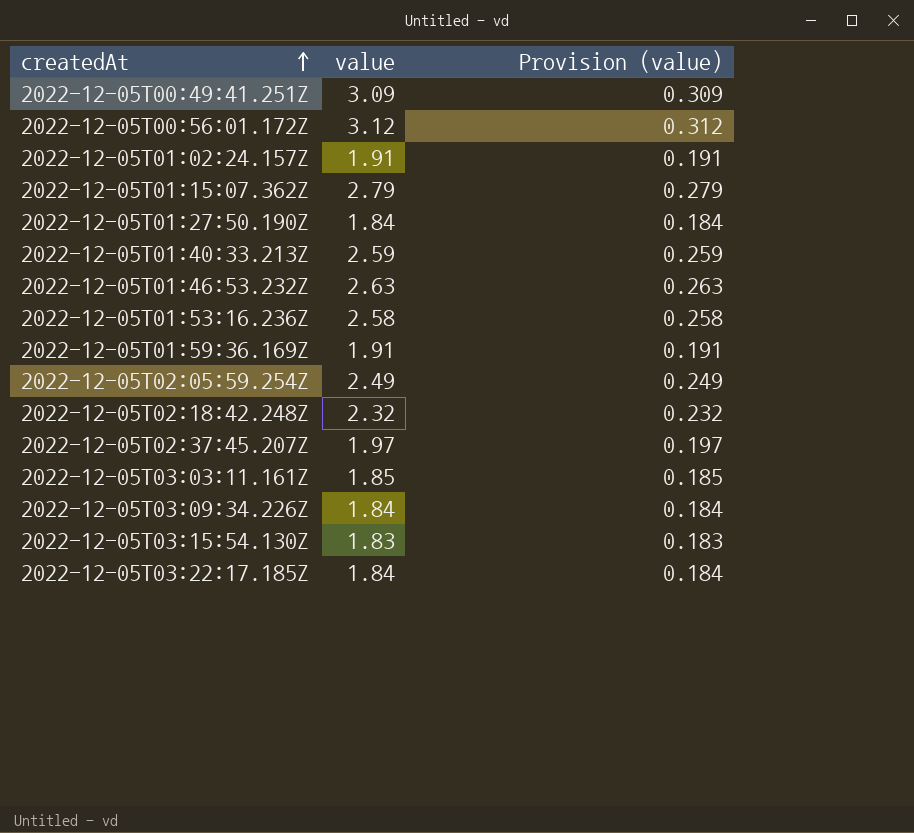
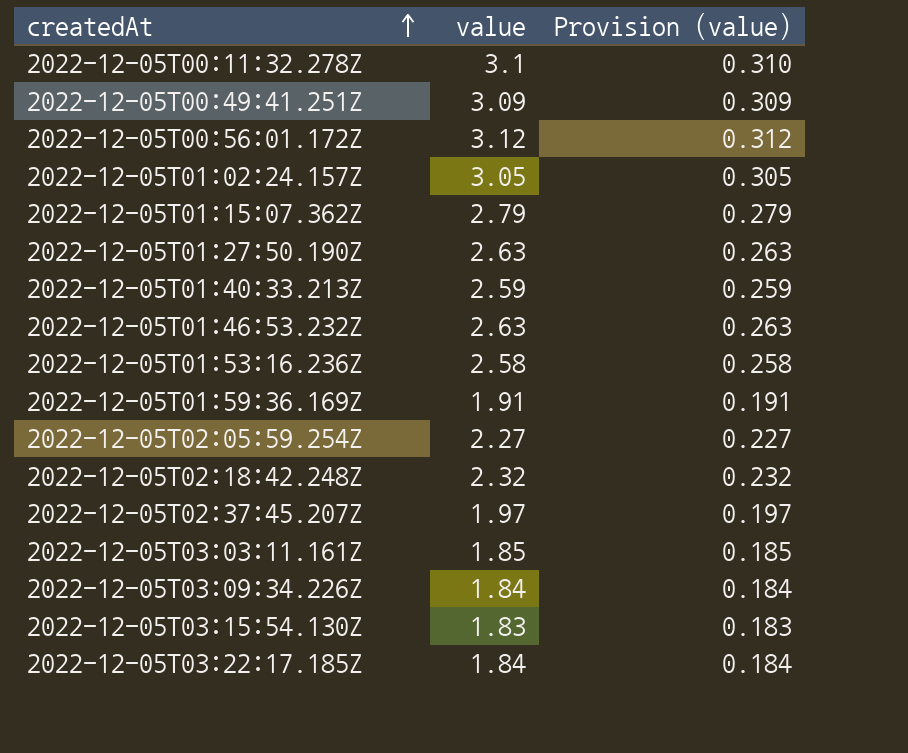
row 2022-12-05T00:11:32.278Z: none -> 3.1 | 0.310
2022-12-05T01:02:24.157Z | value: 1.91 -> 3.05
2022-12-05T01:02:24.157Z | Provision (value): 0.191 -> 0.305
2022-12-05T01:27:50.190Z | value: 1.84 -> 2.63
2022-12-05T01:27:50.190Z | Provision (value): 0.184 -> 0.263
2022-12-05T02:05:59.254Z | value: 2.49 -> 2.27
2022-12-05T02:05:59.254Z | Provision (value): 0.249 -> 0.227

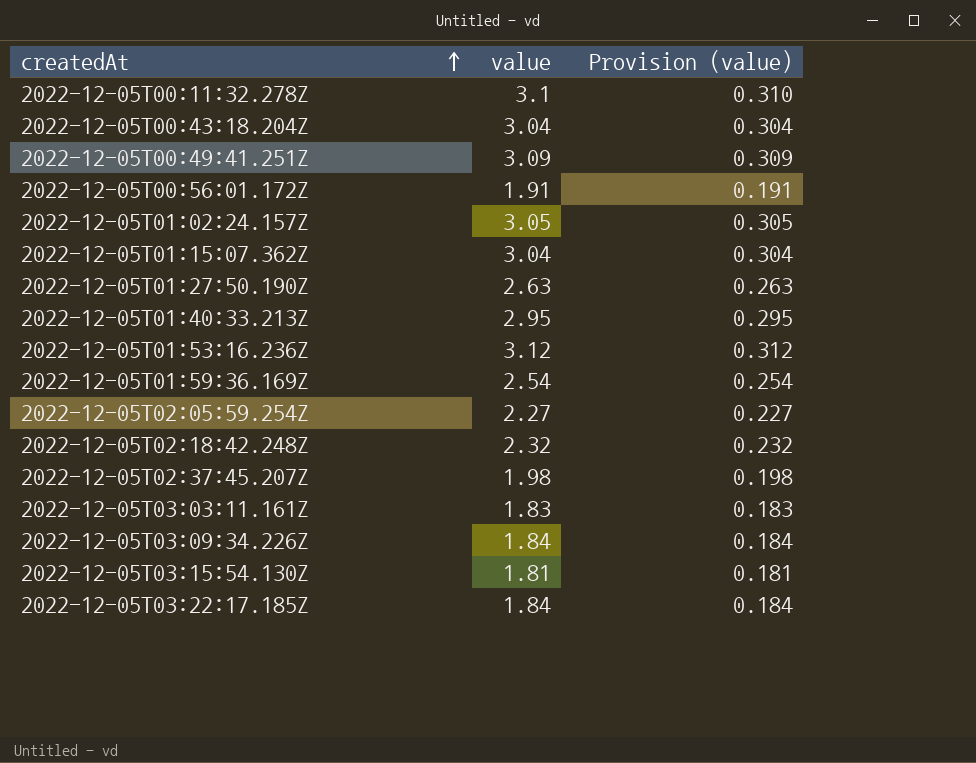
row 2022-12-05T01:46:53.232Z: 2.63 | 0.263 -> none
row 2022-12-05T00:43:18.204Z: none -> 3.04 | 0.304
2022-12-05T00:56:01.172Z | value: 3.12 -> 1.91
2022-12-05T00:56:01.172Z | Provision (value): 0.312 -> 0.191
2022-12-05T01:15:07.362Z | value: 2.79 -> 3.04
2022-12-05T01:15:07.362Z | Provision (value): 0.279 -> 0.304
2022-12-05T01:40:33.213Z | value: 2.59 -> 2.95
2022-12-05T01:40:33.213Z | Provision (value): 0.259 -> 0.295
2022-12-05T01:53:16.236Z | value: 2.58 -> 3.12
2022-12-05T01:53:16.236Z | Provision (value): 0.258 -> 0.312
2022-12-05T01:59:36.169Z | value: 1.91 -> 2.54
2022-12-05T01:59:36.169Z | Provision (value): 0.191 -> 0.254
2022-12-05T02:37:45.207Z | value: 1.97 -> 1.98
2022-12-05T02:37:45.207Z | Provision (value): 0.197 -> 0.198
2022-12-05T03:03:11.161Z | value: 1.85 -> 1.83
2022-12-05T03:03:11.161Z | Provision (value): 0.185 -> 0.183
2022-12-05T03:15:54.130Z | value: 1.83 -> 1.81
2022-12-05T03:15:54.130Z | Provision (value): 0.183 -> 0.181

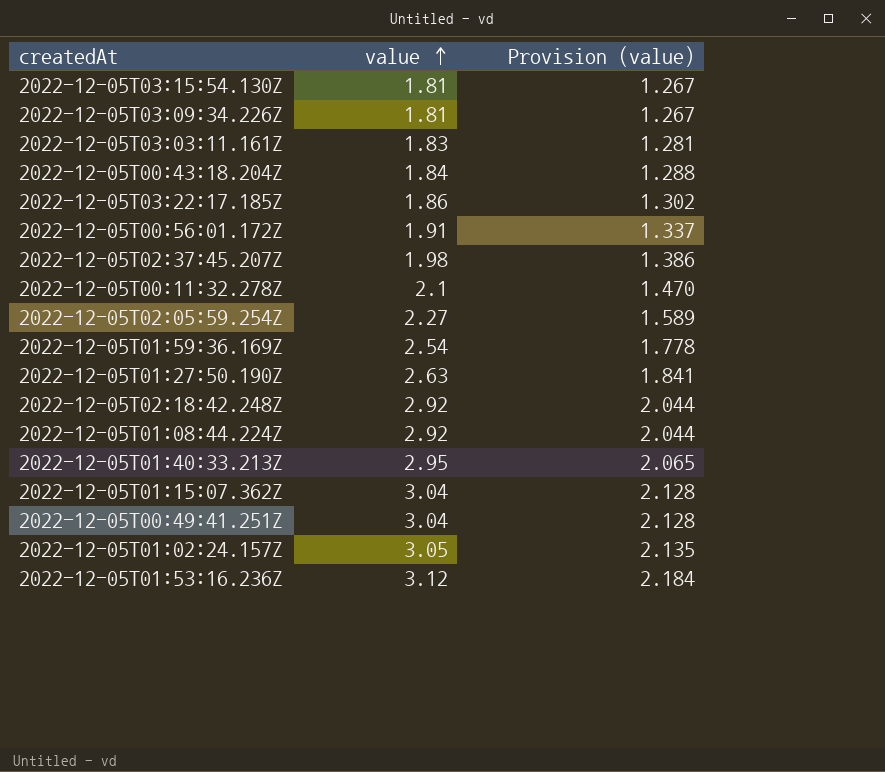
row order: createdAt ascending -> value ascending
column Provision (value) | formula: [value] * 0.1 -> [value] * 0.7
2022-12-05T03:09:34.226Z | value: 1.84 -> 1.81
2022-12-05T00:43:18.204Z | value: 3.04 -> 1.84
2022-12-05T03:22:17.185Z | value: 1.84 -> 1.86
2022-12-05T00:11:32.278Z | value: 3.1 -> 2.1
2022-12-05T02:18:42.248Z | value: 2.32 -> 2.92
row 2022-12-05T01:08:44.224Z: none -> 2.92 | 2.044
2022-12-05T00:49:41.251Z | value: 3.09 -> 3.04

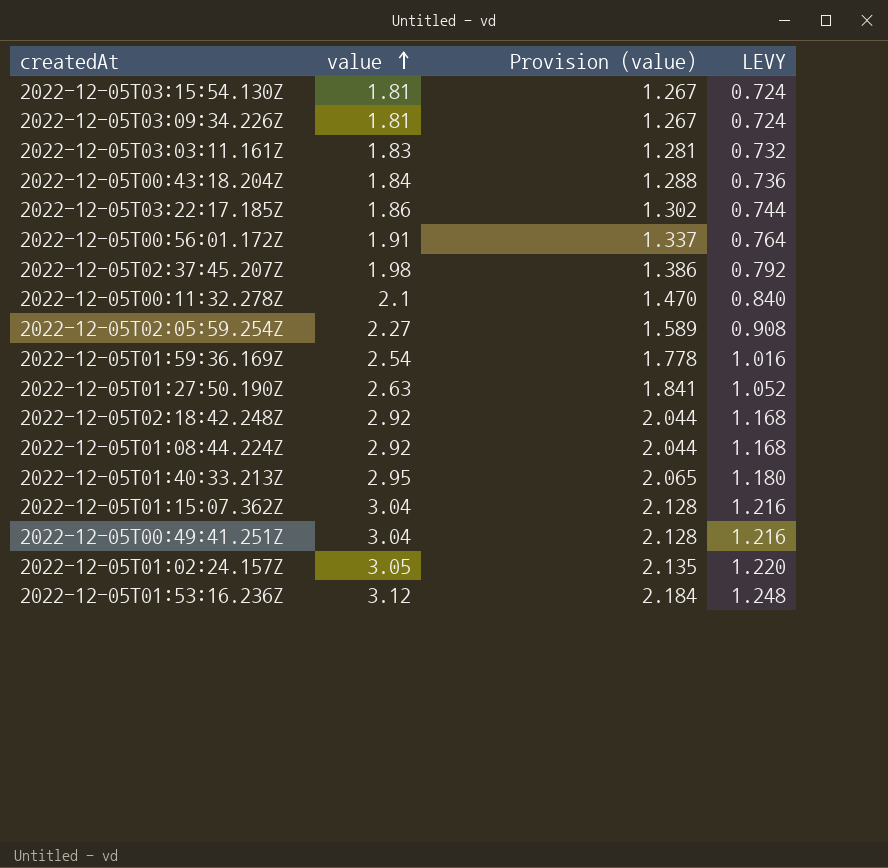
column LEVY | formula: none -> [value] * 0.4

